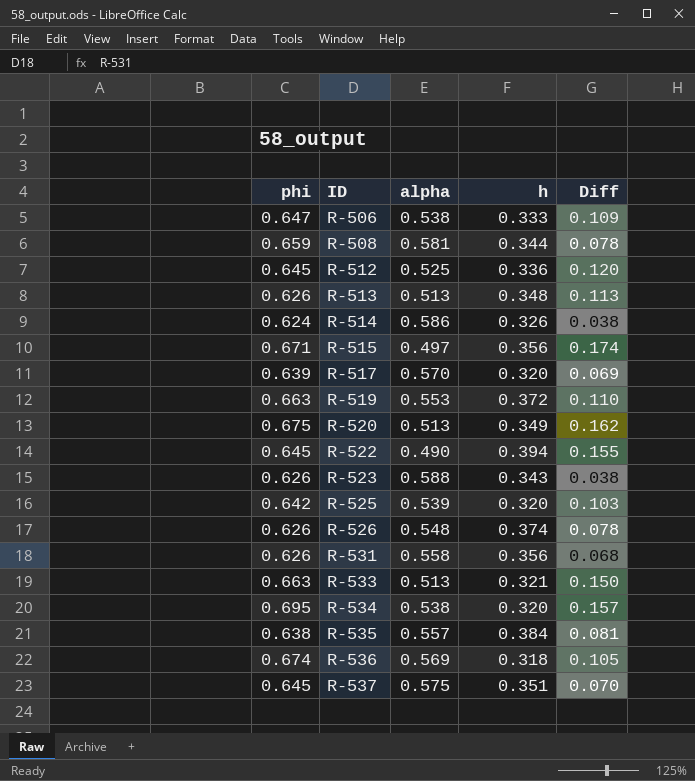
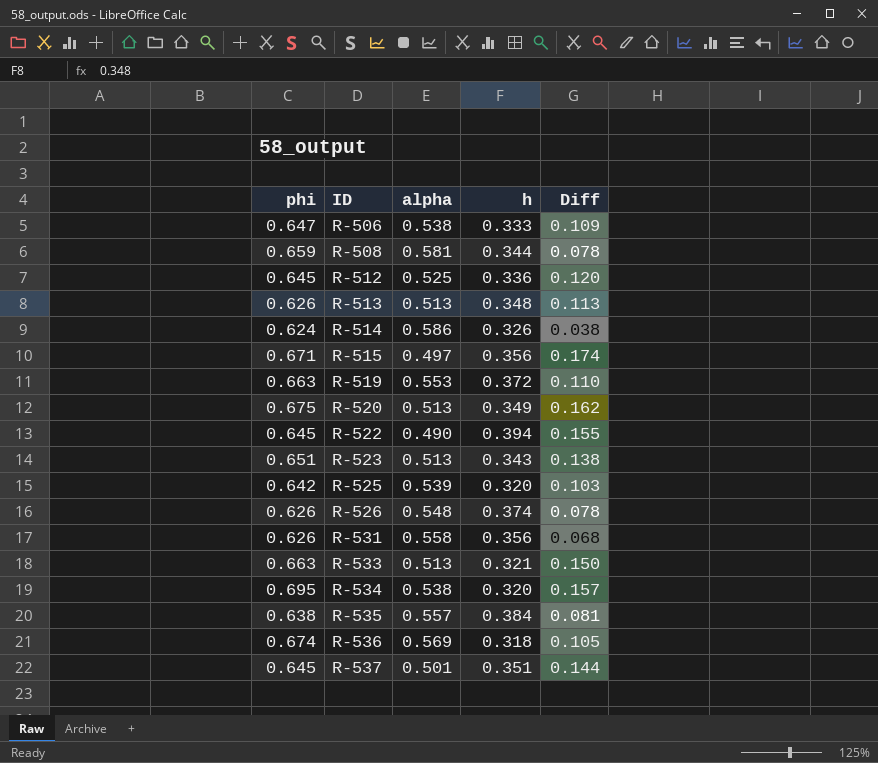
row R-517: 0.639 | 0.570 | 0.320 | 0.069 -> none
R-523 | phi: 0.626 -> 0.651
R-523 | alpha: 0.588 -> 0.513
R-523 | Diff: 0.038 -> 0.138
R-537 | alpha: 0.575 -> 0.501
R-537 | Diff: 0.070 -> 0.144

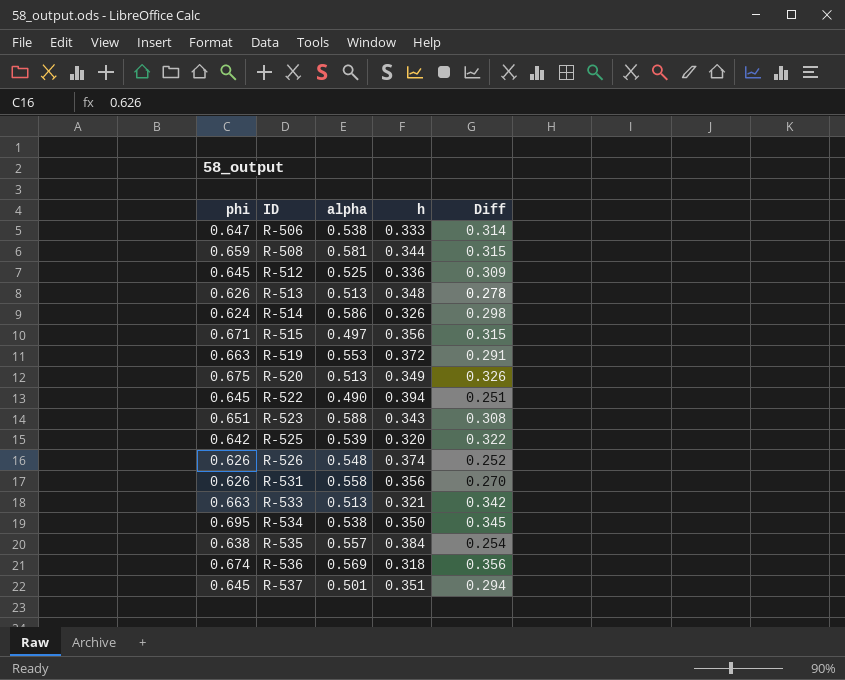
column Diff | formula: [phi] - [alpha] -> [phi] - [h]
R-523 | alpha: 0.513 -> 0.588
R-534 | h: 0.320 -> 0.350

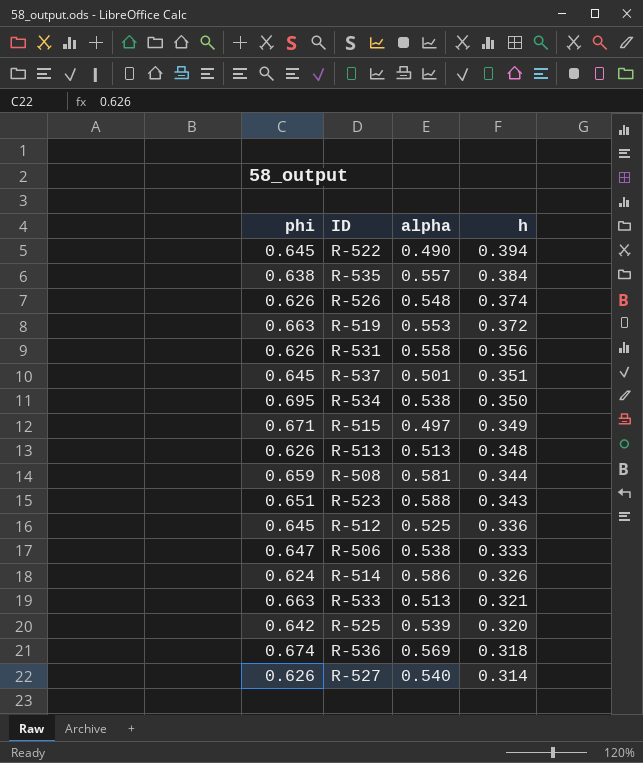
row order: ID ascending -> h descending
column Diff | formula: [phi] - [h] -> none
row R-520: 0.675 | 0.513 | 0.349 | 0.326 -> none
R-515 | h: 0.356 -> 0.349
row R-527: none -> 0.626 | 0.540 | 0.314

